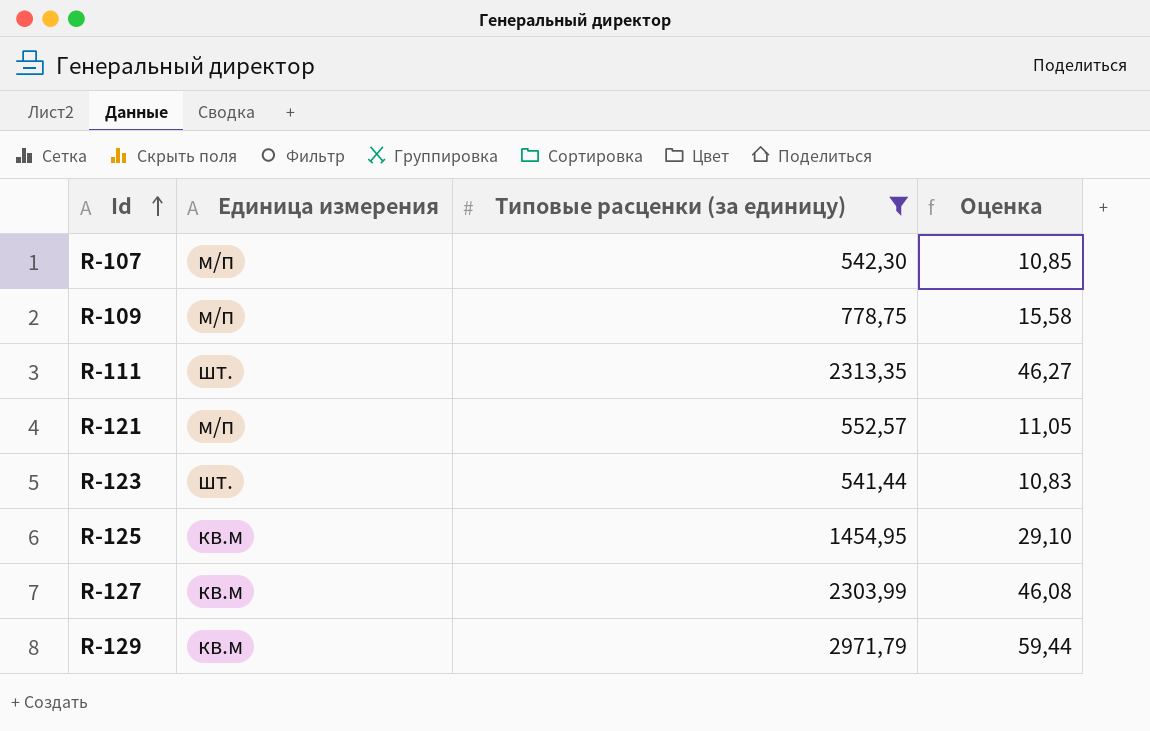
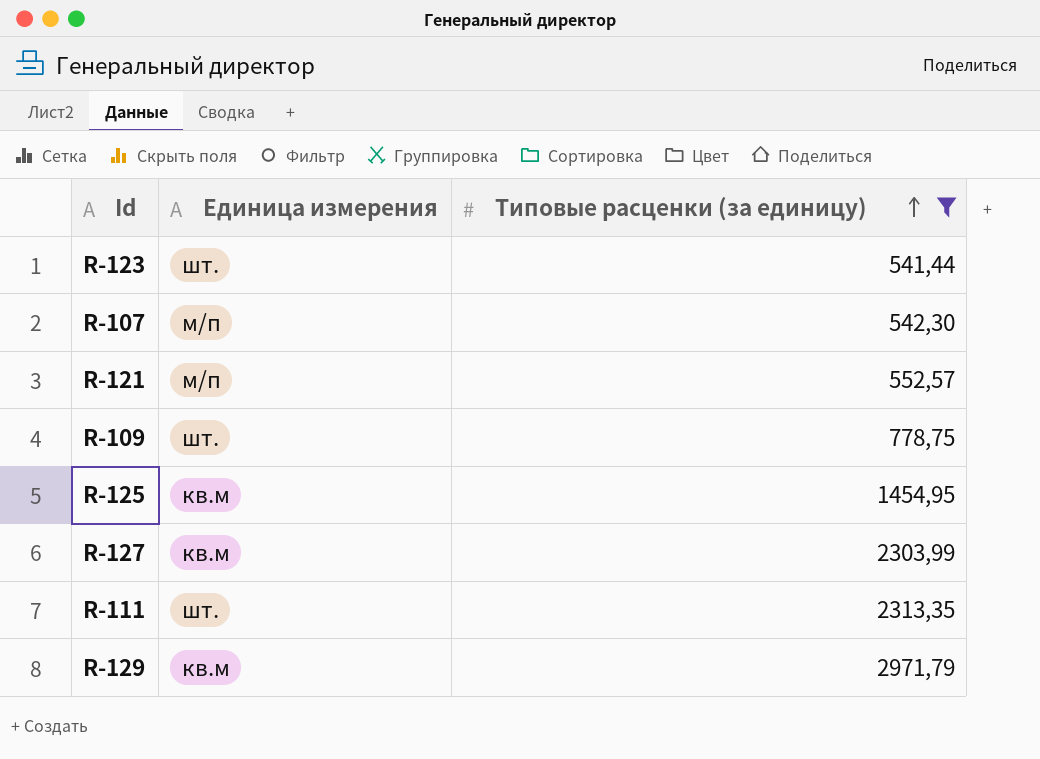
row order: Id ascending -> Типовые расценки (за единицу) ascending
column Оценка | formula: [Типовые расценки (за единицу)] * 0,02 -> none
R-109 | Единица измерения: м/п -> шт.

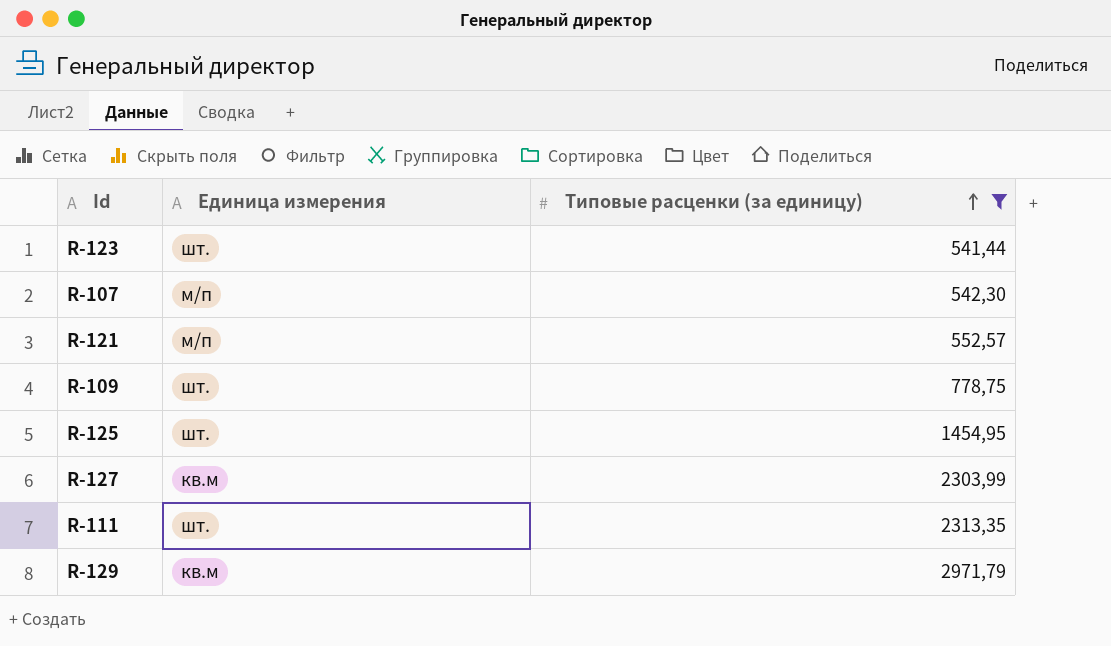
R-125 | Единица измерения: кв.м -> шт.

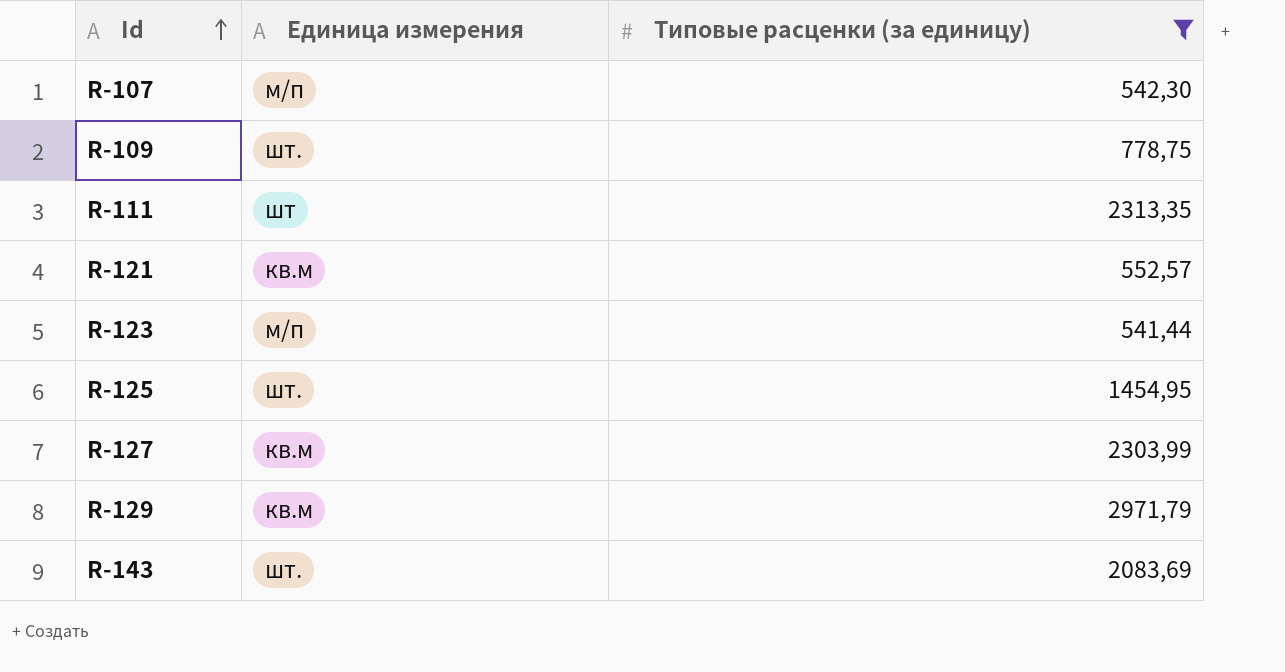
row order: Типовые расценки (за единицу) ascending -> Id ascending
R-111 | Единица измерения: шт. -> шт
R-121 | Единица измерения: м/п -> кв.м
R-123 | Единица измерения: шт. -> м/п
row R-143: none -> шт. | 2083,69

